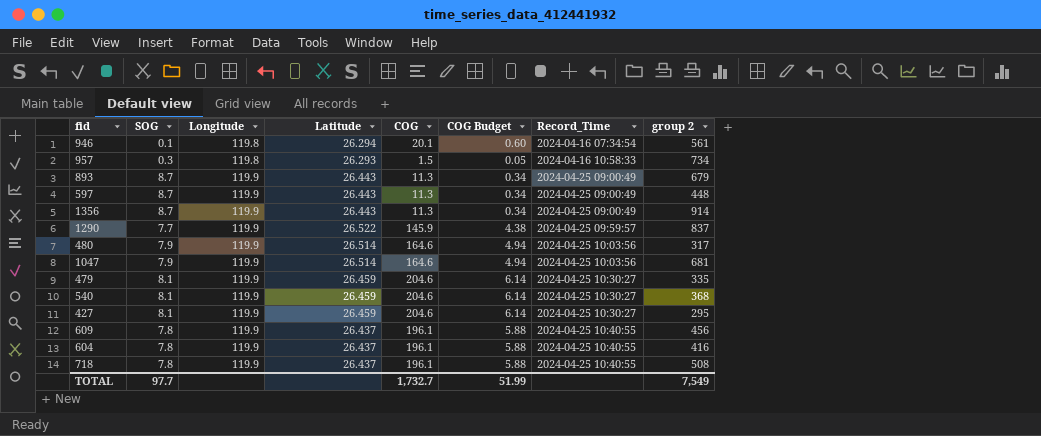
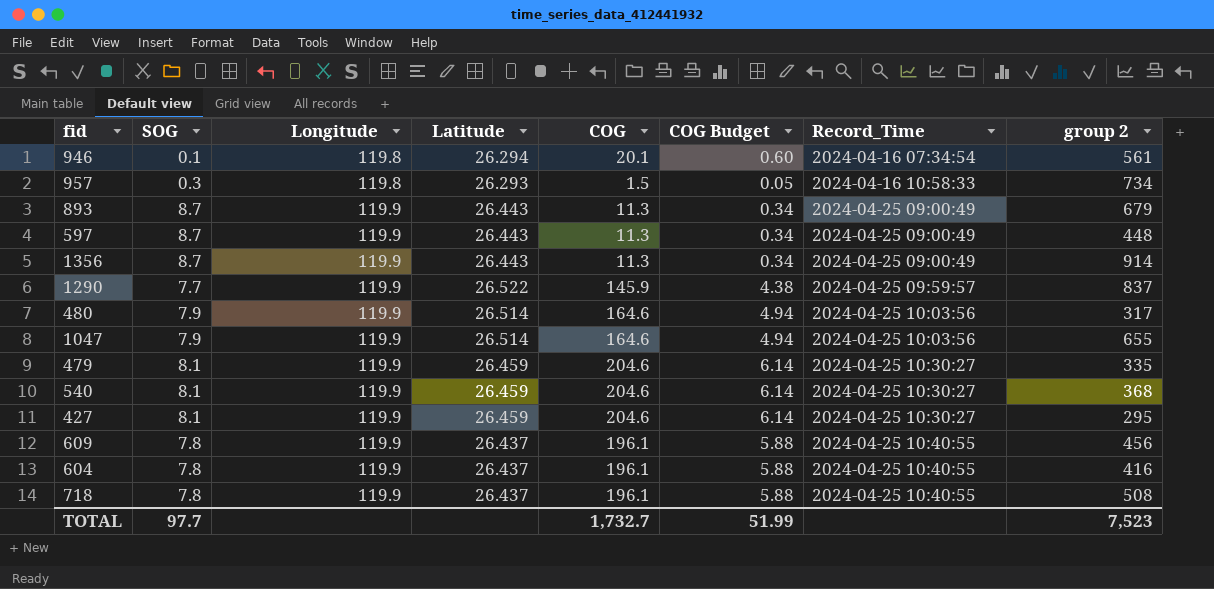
1047 | group 2: 681 -> 655
TOTAL | group 2: 7,549 -> 7,523

